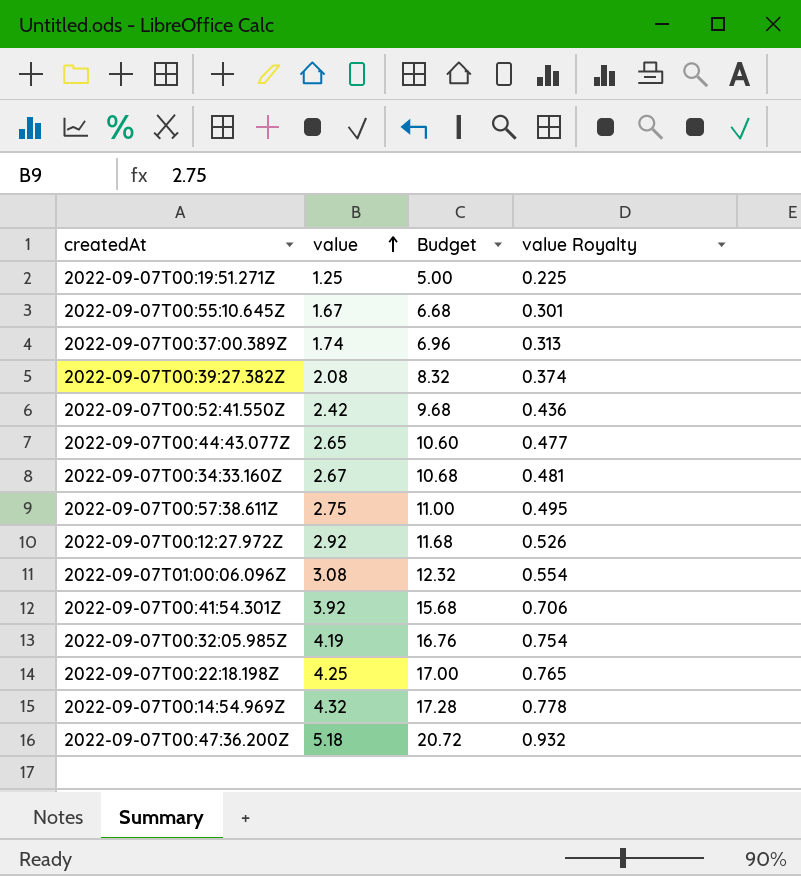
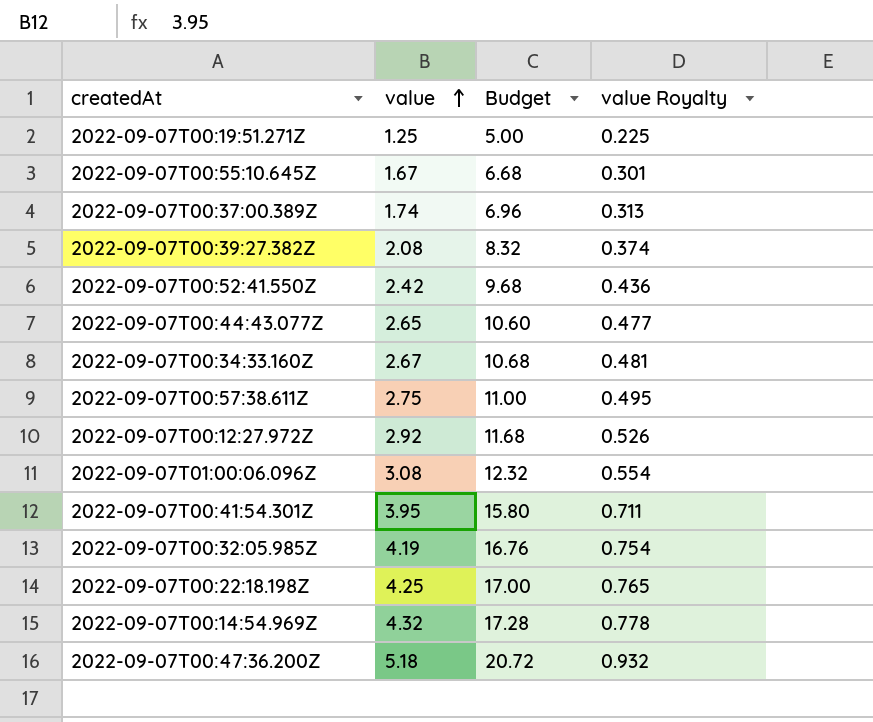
2022-09-07T00:41:54.301Z | value: 3.92 -> 3.95
2022-09-07T00:41:54.301Z | Budget: 15.68 -> 15.80
2022-09-07T00:41:54.301Z | value Royalty: 0.706 -> 0.711

